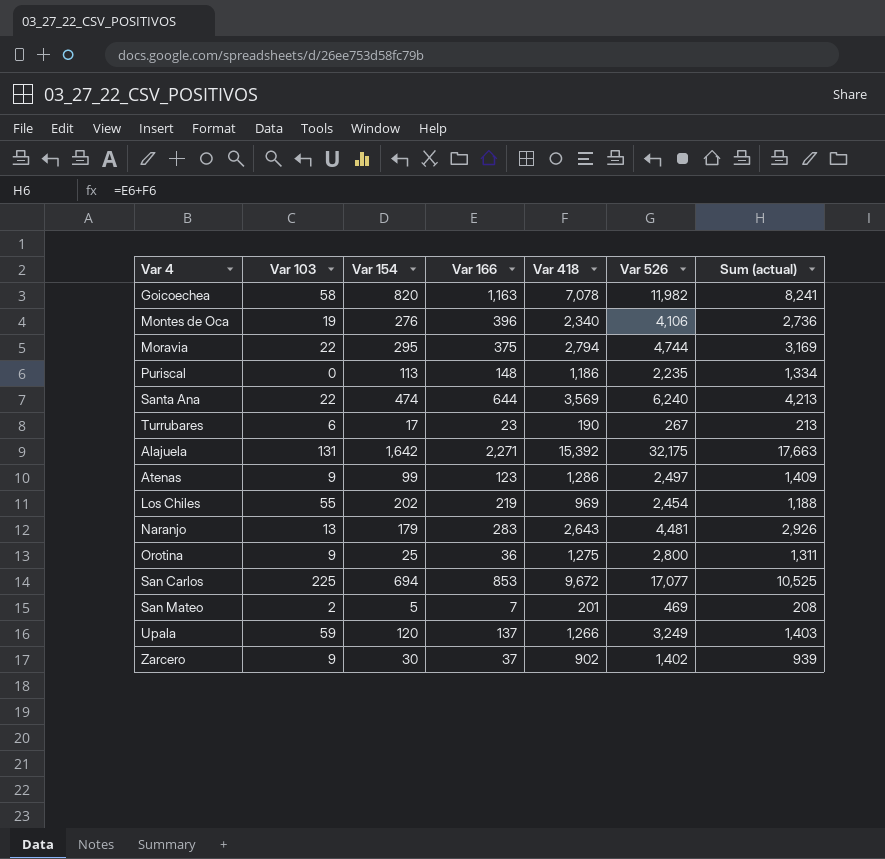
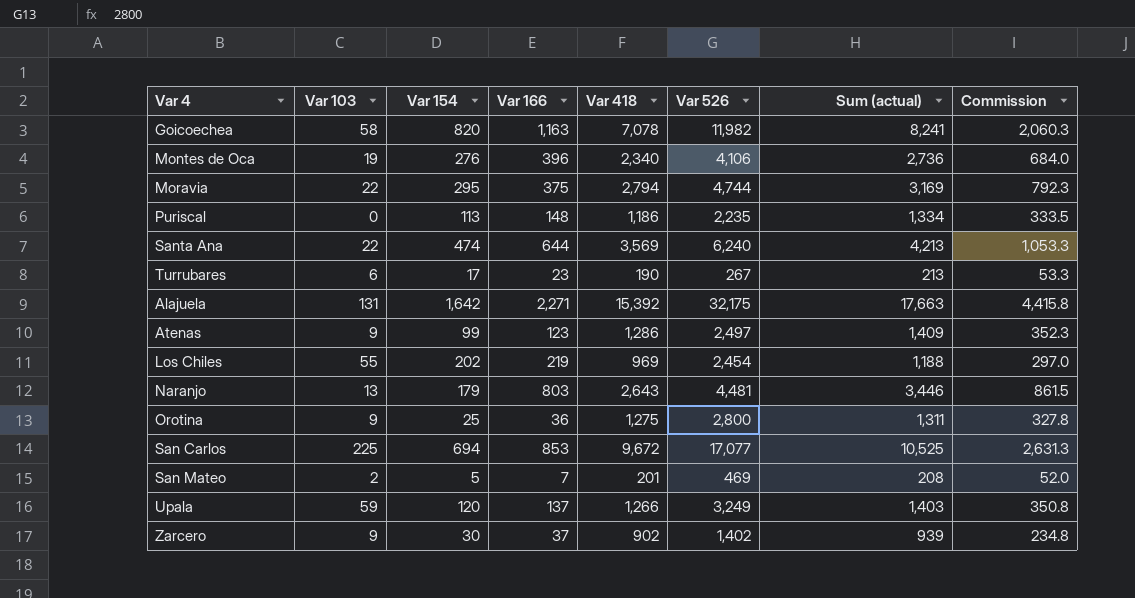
column Commission | formula: none -> [Sum (actual)] * 0.25
Naranjo | Var 166: 283 -> 803
Naranjo | Sum (actual): 2,926 -> 3,446

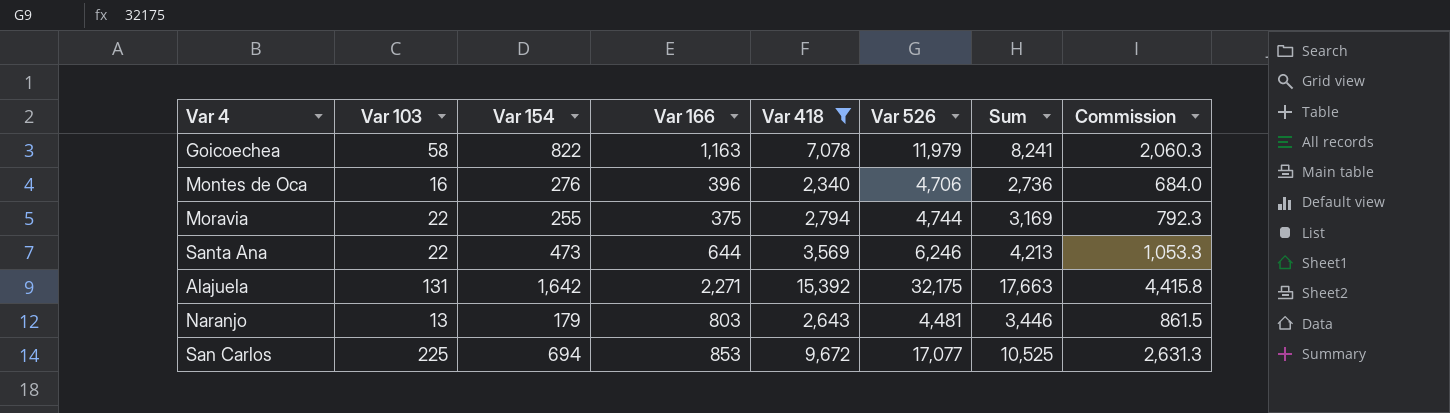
filter: none -> Var 418 >= 2,340
column name: Sum (actual) -> Sum
Goicoechea | Var 154: 820 -> 822
Goicoechea | Var 526: 11,982 -> 11,979
Montes de Oca | Var 103: 19 -> 16
Montes de Oca | Var 526: 4,106 -> 4,706
Moravia | Var 154: 295 -> 255
Santa Ana | Var 154: 474 -> 473
Santa Ana | Var 526: 6,240 -> 6,246

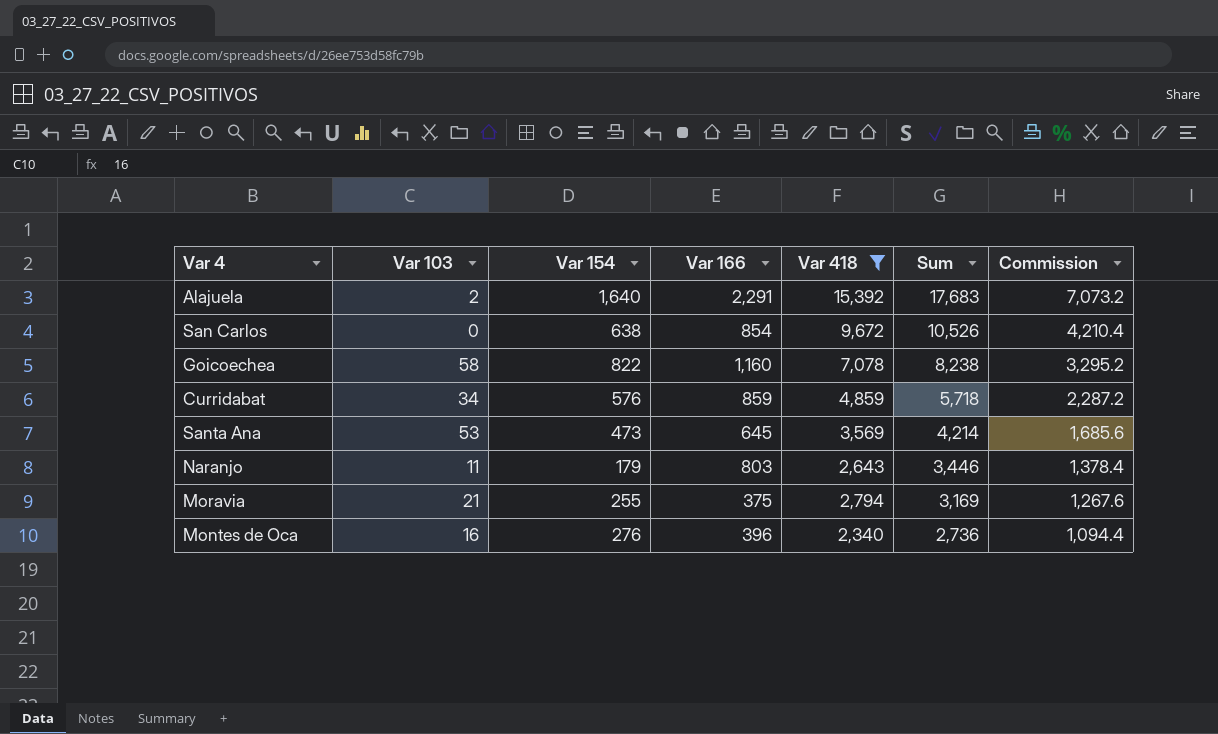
row order: none -> Sum descending
column Var 526 | position: 6 -> none
column Commission | formula: [Sum] * 0.25 -> [Sum] * 0.4
Alajuela | Var 103: 131 -> 2
Alajuela | Var 154: 1,642 -> 1,640
Alajuela | Var 166: 2,271 -> 2,291
Alajuela | Sum: 17,663 -> 17,683
San Carlos | Var 103: 225 -> 0
San Carlos | Var 154: 694 -> 638
San Carlos | Var 166: 853 -> 854
San Carlos | Sum: 10,525 -> 10,526
Goicoechea | Var 166: 1,163 -> 1,160
Goicoechea | Sum: 8,241 -> 8,238
row Curridabat: none -> 34 | 576 | 859 | 4,859 | 5,718 | 2,287.2
Santa Ana | Var 103: 22 -> 53
Santa Ana | Var 166: 644 -> 645
Santa Ana | Sum: 4,213 -> 4,214
Naranjo | Var 103: 13 -> 11
Moravia | Var 103: 22 -> 21

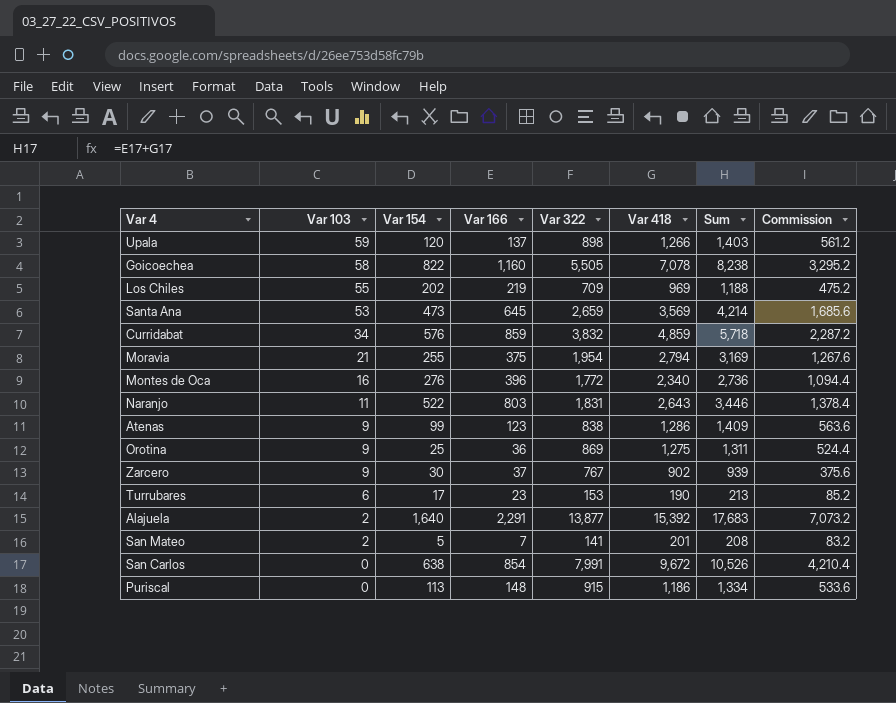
filter: Var 418 >= 2,340 -> none
row order: Sum descending -> Var 103 descending
column Var 322 | position: none -> 5
Naranjo | Var 154: 179 -> 522

